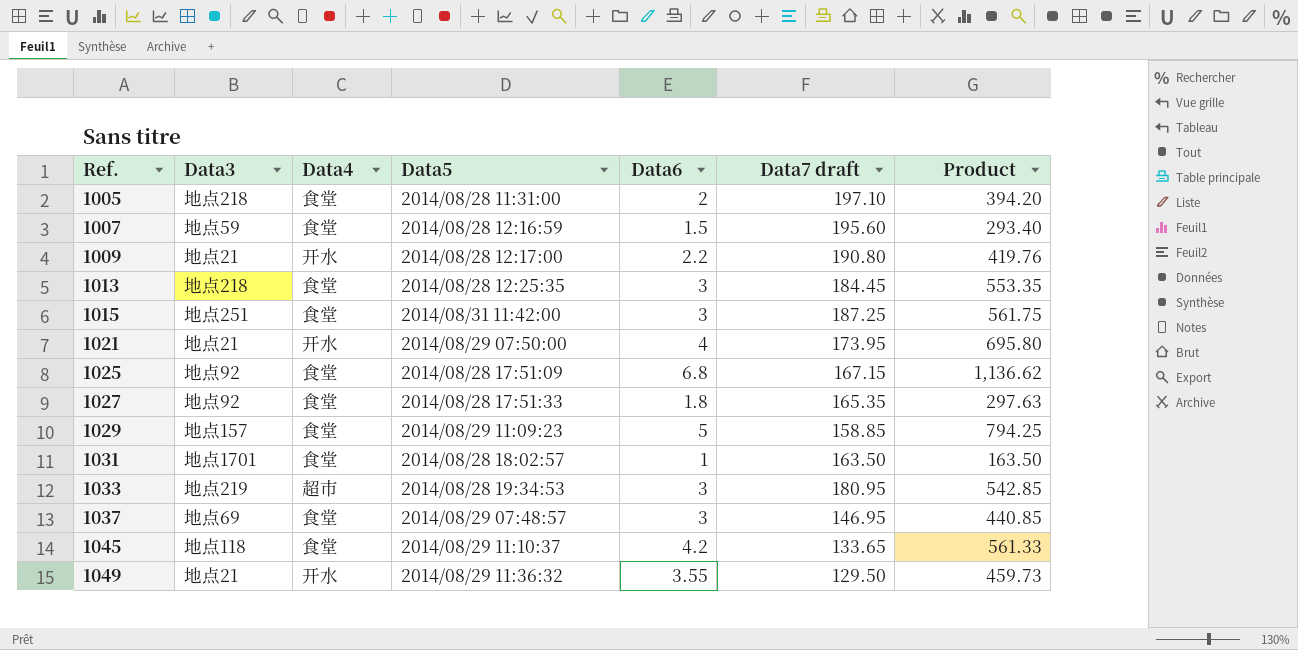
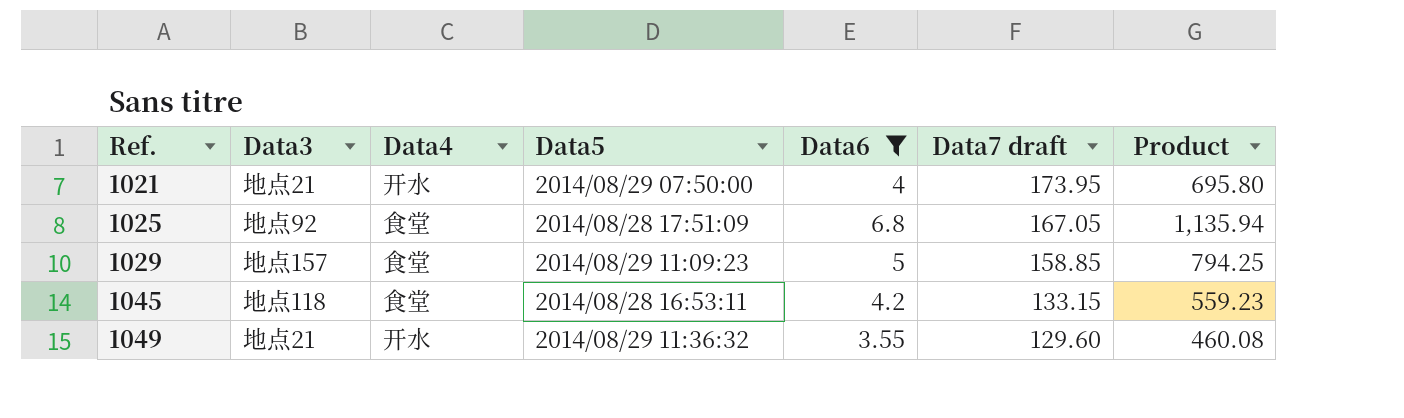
filter: none -> Data6 >= 3.55
1025 | Data7 draft: 167.15 -> 167.05
1025 | Product: 1,136.62 -> 1,135.94
1045 | Data5: 2014/08/29 11:10:37 -> 2014/08/28 16:53:11
1045 | Data7 draft: 133.65 -> 133.15
1045 | Product: 561.33 -> 559.23
1049 | Data7 draft: 129.50 -> 129.60
1049 | Product: 459.73 -> 460.08

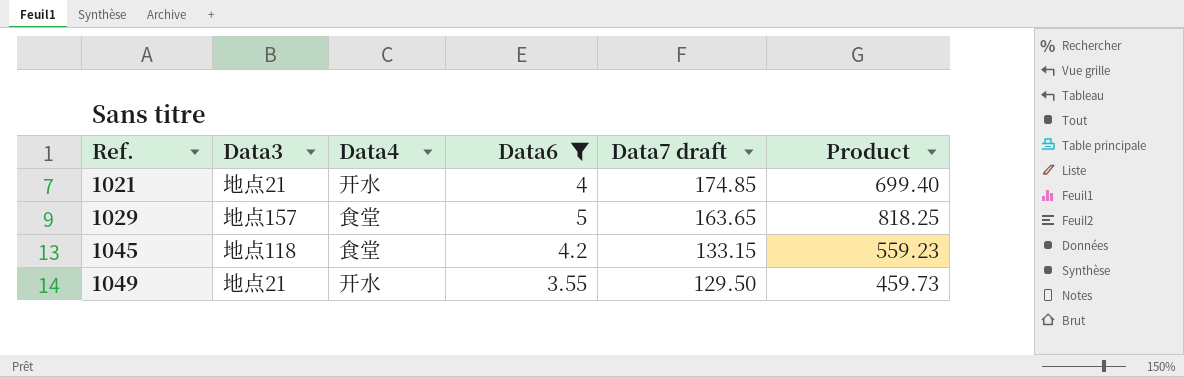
column Data5 | position: 4 -> none
row 1025: 地点92 | 食堂 | 2014/08/28 17:51:09 | 6.8 | 167.05 | 1,135.94 -> none
1021 | Data7 draft: 173.95 -> 174.85
1021 | Product: 695.80 -> 699.40
1029 | Data7 draft: 158.85 -> 163.65
1029 | Product: 794.25 -> 818.25
1049 | Data7 draft: 129.60 -> 129.50
1049 | Product: 460.08 -> 459.73

